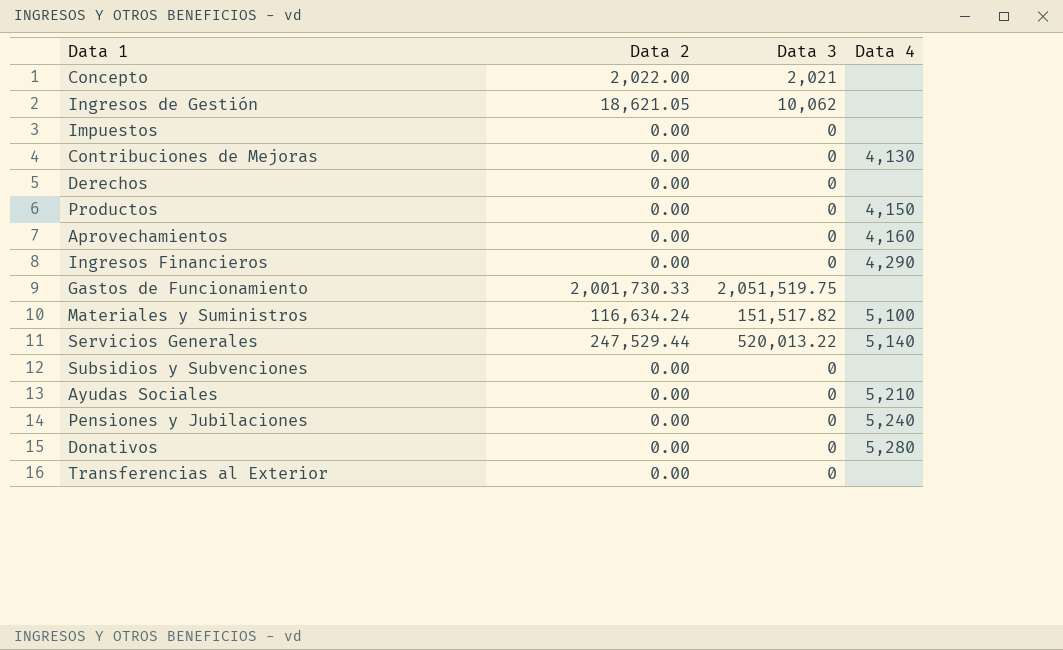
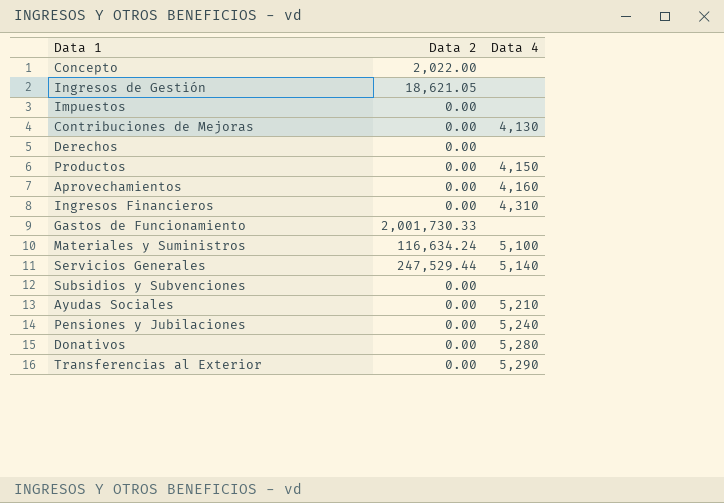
column Data 3 | position: 3 -> none
Ingresos Financieros | Data 4: 4,290 -> 4,310
Transferencias al Exterior | Data 4: none -> 5,290

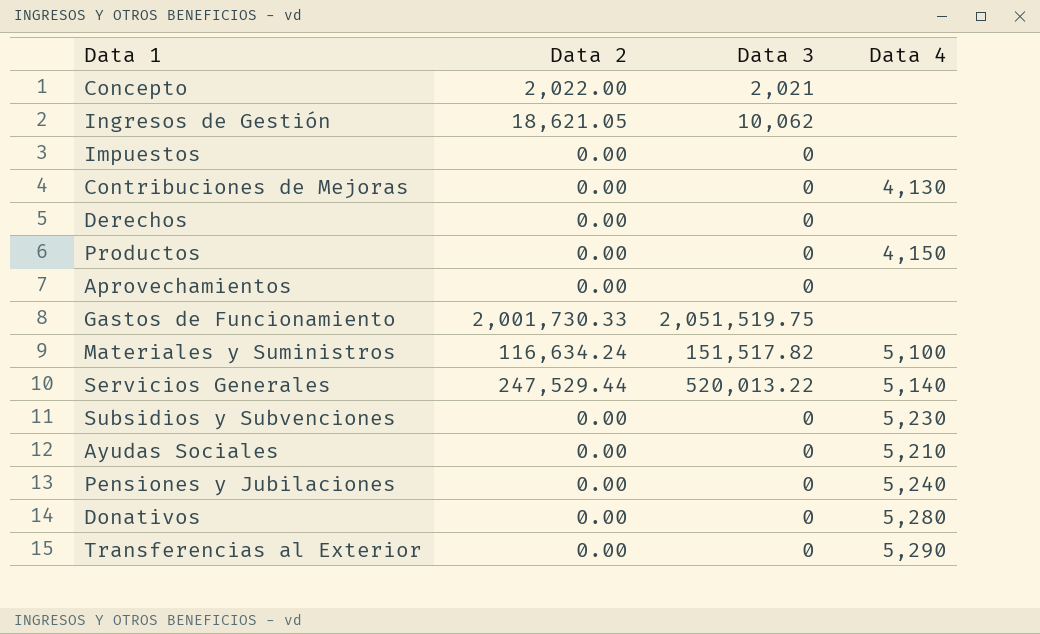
column Data 3 | position: none -> 3
row Ingresos Financieros: 0.00 | 4,310 -> none
Aprovechamientos | Data 4: 4,160 -> none
Subsidios y Subvenciones | Data 4: none -> 5,230

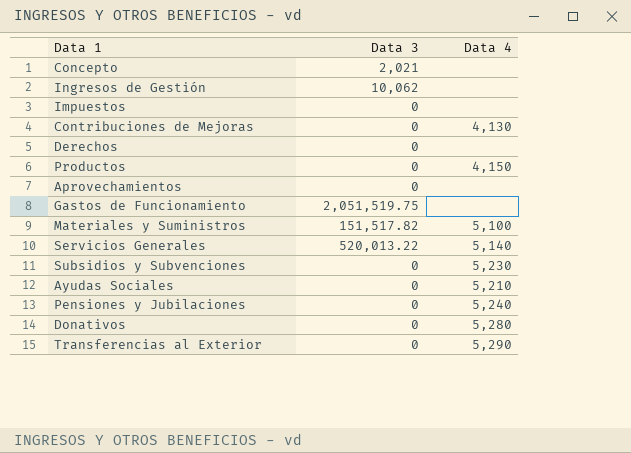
column Data 2 | position: 2 -> none

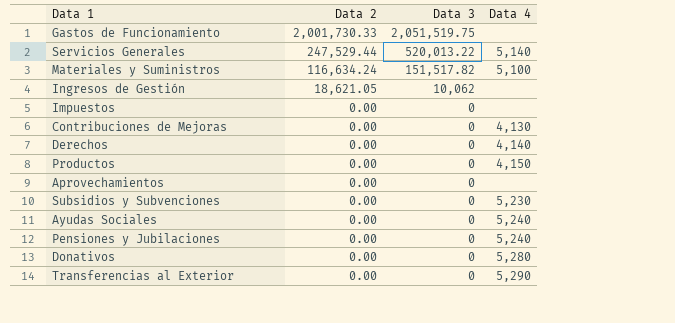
row order: none -> Data 2 descending
column Data 2 | position: none -> 2
row Concepto: 2,021 | none -> none
Derechos | Data 4: none -> 4,140
Ayudas Sociales | Data 4: 5,210 -> 5,240

